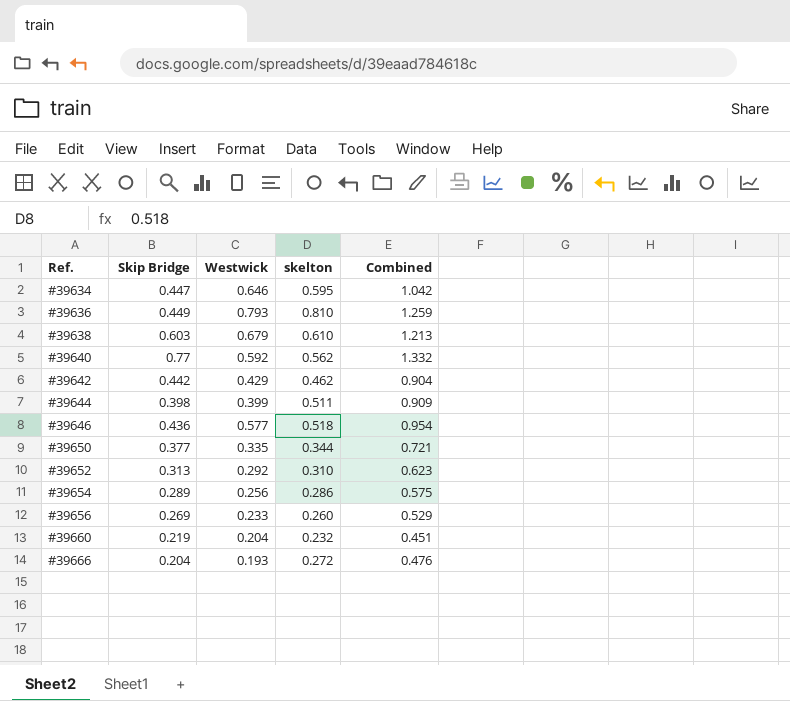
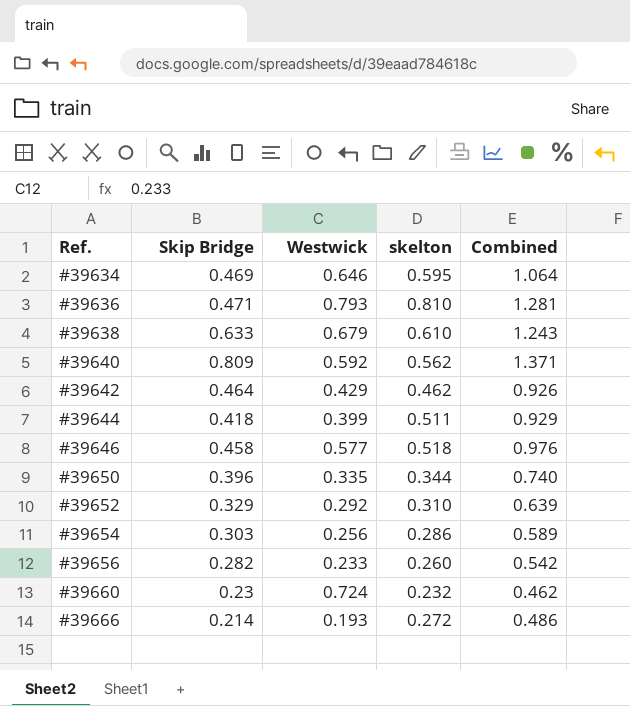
#39634 | Skip Bridge: 0.447 -> 0.469
#39634 | Combined: 1.042 -> 1.064
#39636 | Skip Bridge: 0.449 -> 0.471
#39636 | Combined: 1.259 -> 1.281
#39638 | Skip Bridge: 0.603 -> 0.633
#39638 | Combined: 1.213 -> 1.243
#39640 | Skip Bridge: 0.77 -> 0.809
#39640 | Combined: 1.332 -> 1.371
#39642 | Skip Bridge: 0.442 -> 0.464
#39642 | Combined: 0.904 -> 0.926
#39644 | Skip Bridge: 0.398 -> 0.418
#39644 | Combined: 0.909 -> 0.929
#39646 | Skip Bridge: 0.436 -> 0.458
#39646 | Combined: 0.954 -> 0.976
#39650 | Skip Bridge: 0.377 -> 0.396
#39650 | Combined: 0.721 -> 0.740
#39652 | Skip Bridge: 0.313 -> 0.329
#39652 | Combined: 0.623 -> 0.639
#39654 | Skip Bridge: 0.289 -> 0.303
#39654 | Combined: 0.575 -> 0.589
#39656 | Skip Bridge: 0.269 -> 0.282
#39656 | Combined: 0.529 -> 0.542
#39660 | Skip Bridge: 0.219 -> 0.23
#39660 | Westwick: 0.204 -> 0.724
#39660 | Combined: 0.451 -> 0.462
#39666 | Skip Bridge: 0.204 -> 0.214
#39666 | Combined: 0.476 -> 0.486

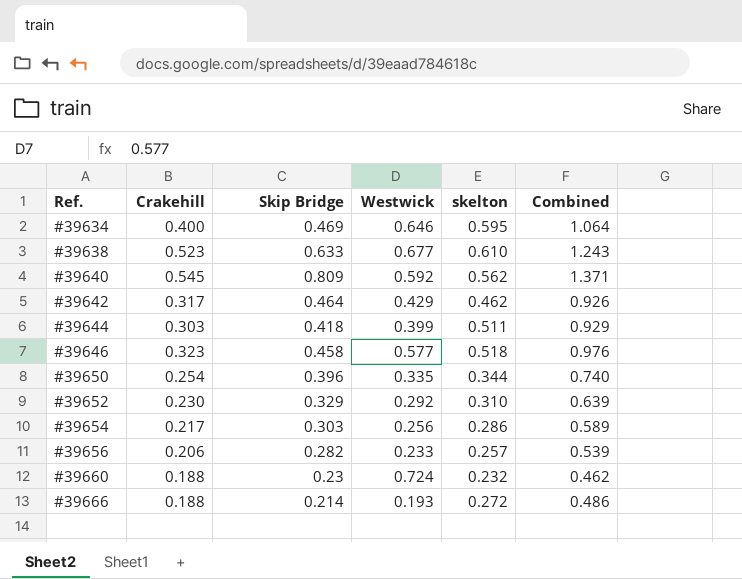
column Crakehill | position: none -> 2
row #39636: 0.471 | 0.793 | 0.810 | 1.281 -> none
#39638 | Westwick: 0.679 -> 0.677
#39656 | skelton: 0.260 -> 0.257
#39656 | Combined: 0.542 -> 0.539

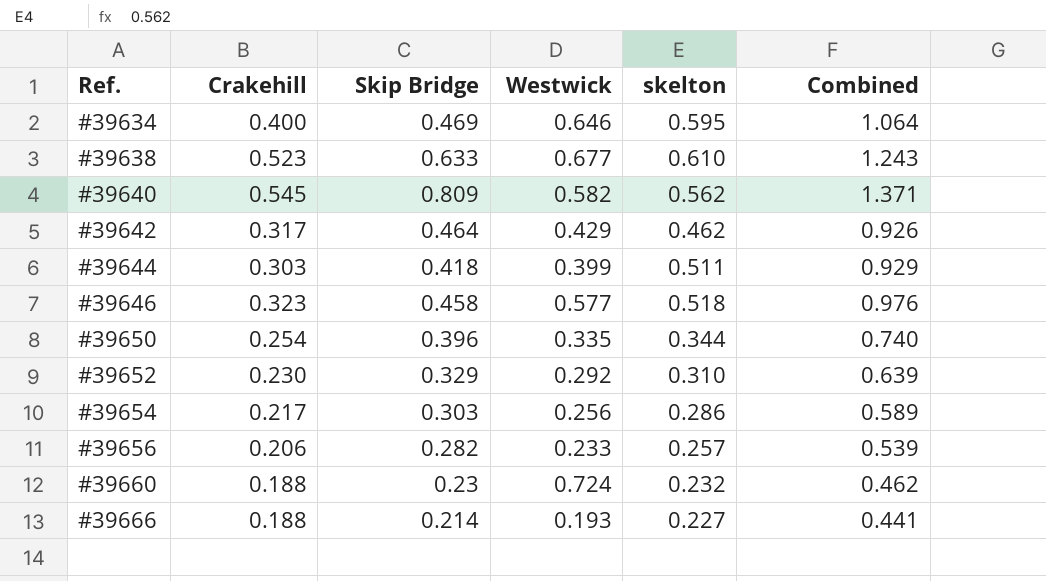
#39640 | Westwick: 0.592 -> 0.582
#39666 | skelton: 0.272 -> 0.227
#39666 | Combined: 0.486 -> 0.441

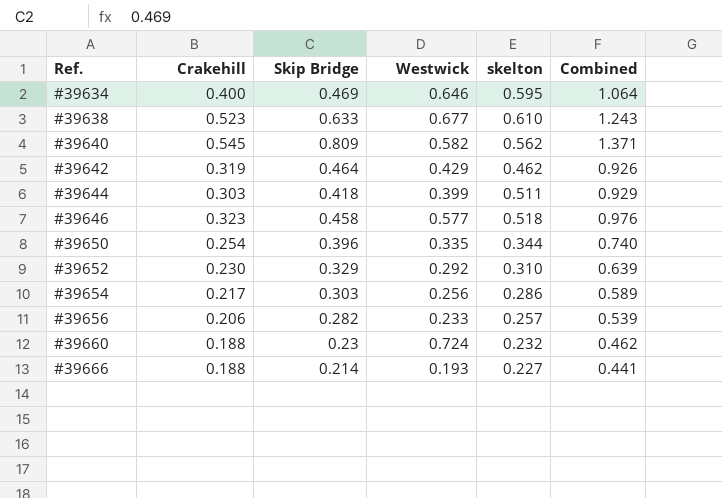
#39642 | Crakehill: 0.317 -> 0.319

